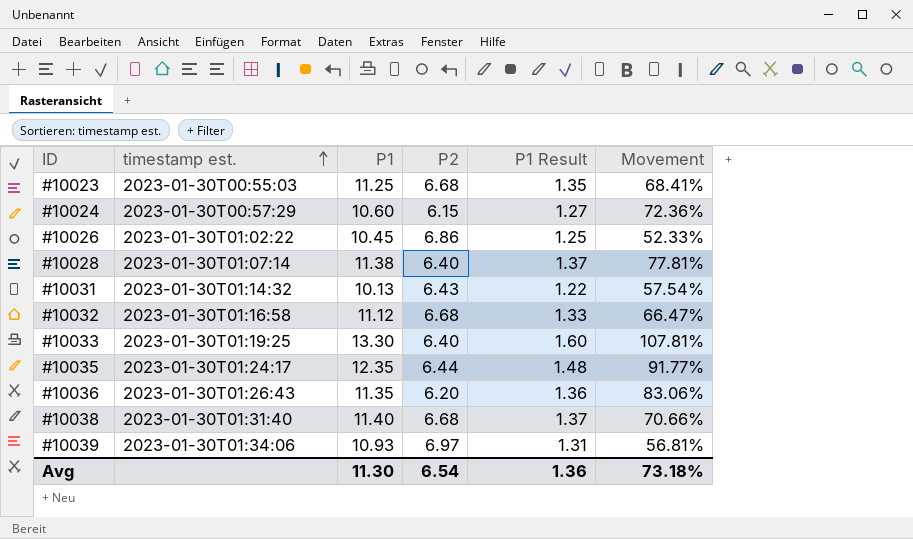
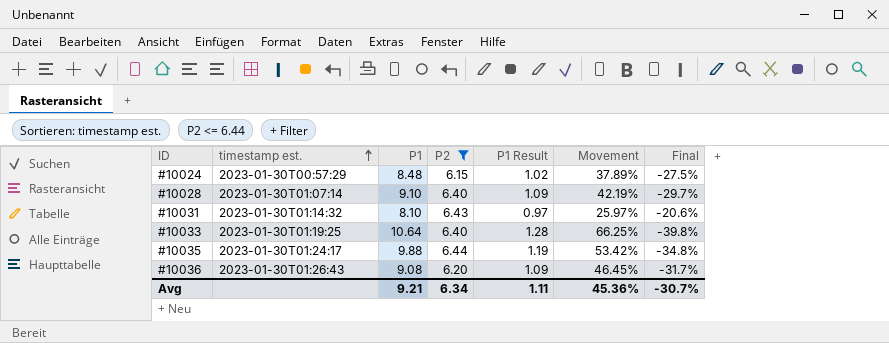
filter: none -> P2 <= 6.44
column Final | formula: none -> ([P2] - [P1]) / [P1]
#10024 | P1: 10.60 -> 8.48
#10024 | P1 Result: 1.27 -> 1.02
#10024 | Movement: 72.36% -> 37.89%
#10028 | P1: 11.38 -> 9.10
#10028 | P1 Result: 1.37 -> 1.09
#10028 | Movement: 77.81% -> 42.19%
#10031 | P1: 10.13 -> 8.10
#10031 | P1 Result: 1.22 -> 0.97
#10031 | Movement: 57.54% -> 25.97%
#10033 | P1: 13.30 -> 10.64
#10033 | P1 Result: 1.60 -> 1.28
#10033 | Movement: 107.81% -> 66.25%
#10035 | P1: 12.35 -> 9.88
#10035 | P1 Result: 1.48 -> 1.19
#10035 | Movement: 91.77% -> 53.42%
#10036 | P1: 11.35 -> 9.08
#10036 | P1 Result: 1.36 -> 1.09
#10036 | Movement: 83.06% -> 46.45%
Avg | P1: 11.30 -> 9.21
Avg | P2: 6.54 -> 6.34
Avg | P1 Result: 1.36 -> 1.11
Avg | Movement: 73.18% -> 45.36%

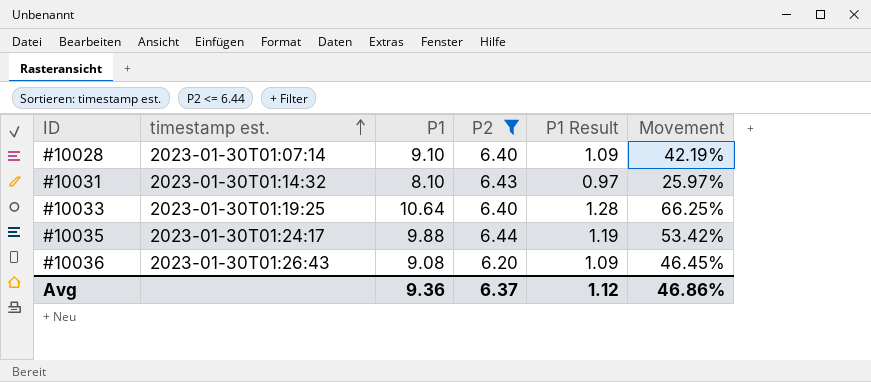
column Final | formula: ([P2] - [P1]) / [P1] -> none
row #10024: 2023-01-30T00:57:29 | 8.48 | 6.15 | 1.02 | 37.89% | -27.5% -> none
Avg | P1: 9.21 -> 9.36
Avg | P2: 6.34 -> 6.37
Avg | P1 Result: 1.11 -> 1.12
Avg | Movement: 45.36% -> 46.86%

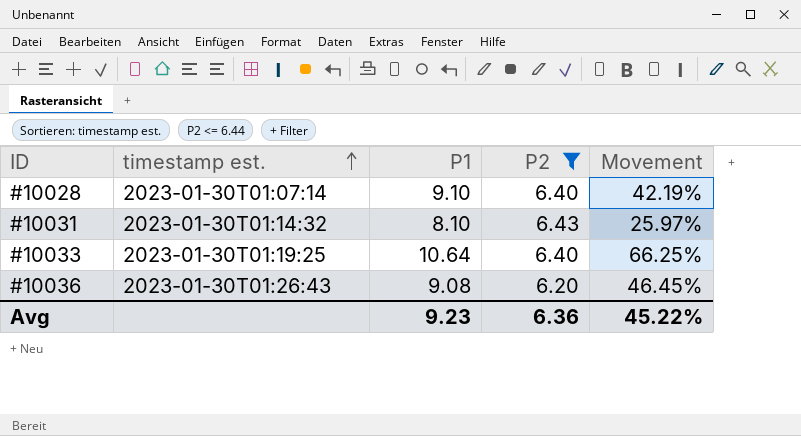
column P1 Result | formula: [P1] * 0.12 -> none
row #10035: 2023-01-30T01:24:17 | 9.88 | 6.44 | 1.19 | 53.42% -> none
Avg | P1: 9.36 -> 9.23
Avg | P2: 6.37 -> 6.36
Avg | Movement: 46.86% -> 45.22%

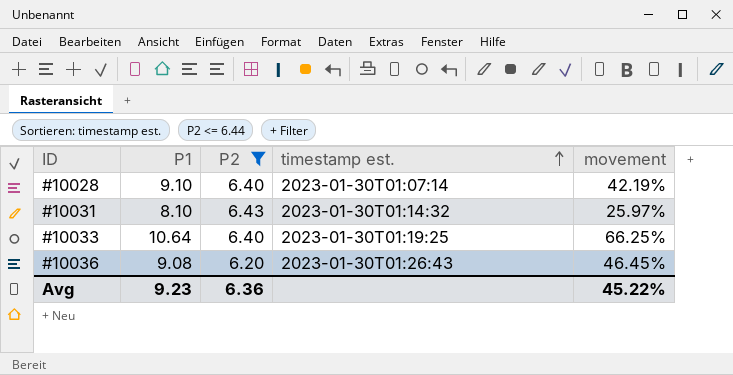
column timestamp est. | position: 2 -> 4
column name: Movement -> movement

